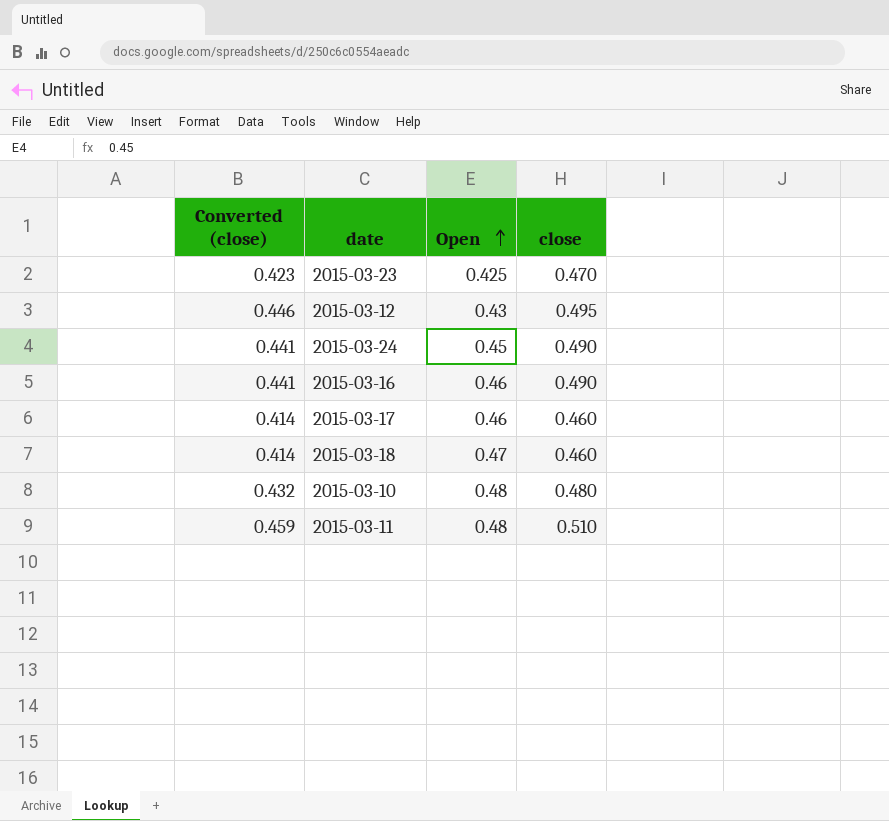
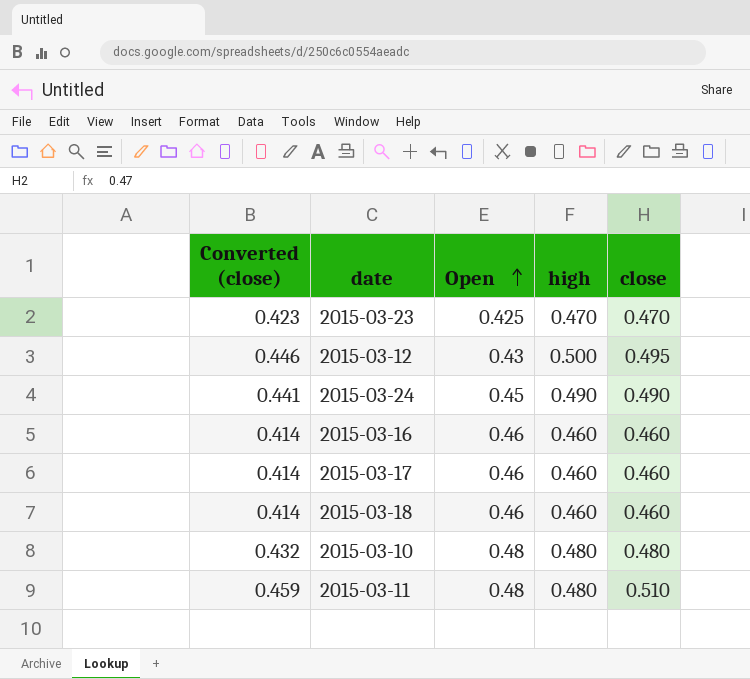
column high | position: none -> 4
2015-03-16 | Converted (close): 0.441 -> 0.414
2015-03-16 | close: 0.490 -> 0.460
2015-03-18 | Open: 0.47 -> 0.46

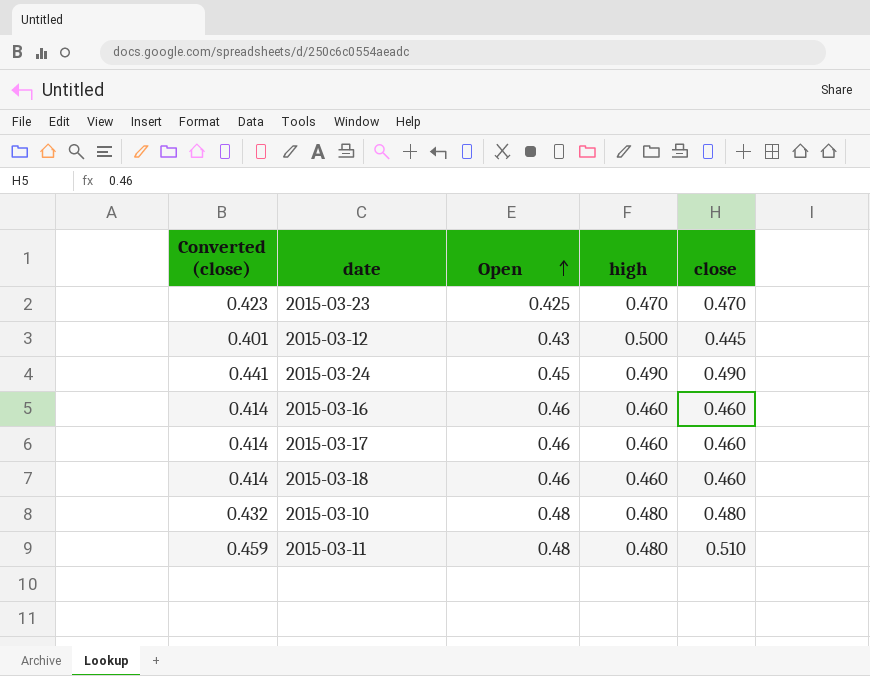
2015-03-12 | Converted (close): 0.446 -> 0.401
2015-03-12 | close: 0.495 -> 0.445

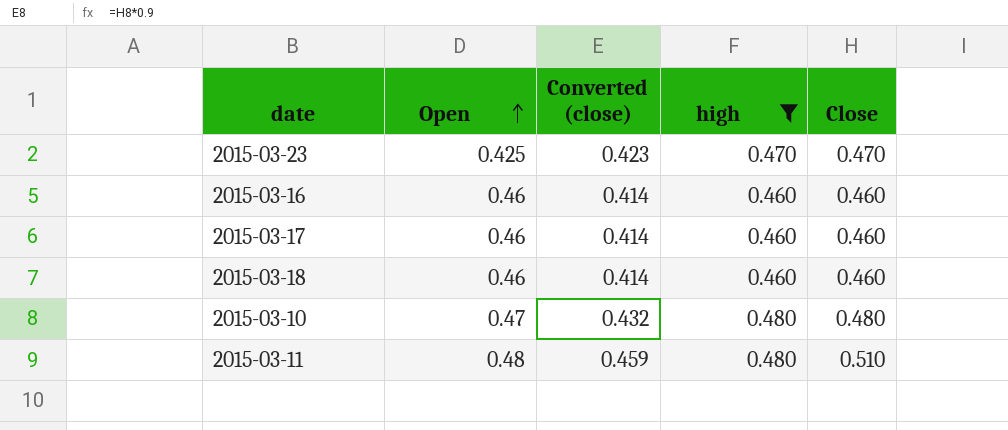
filter: none -> high <= 0.480
column Converted (close) | position: 1 -> 3
column name: close -> Close
2015-03-10 | Open: 0.48 -> 0.47

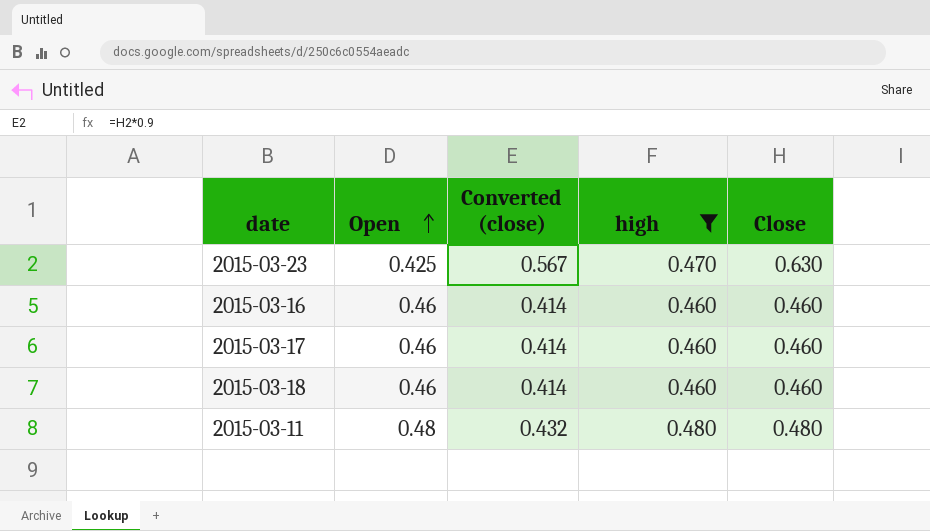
row 2015-03-10: 0.47 | 0.432 | 0.480 | 0.480 -> none
2015-03-23 | Converted (close): 0.423 -> 0.567
2015-03-23 | Close: 0.470 -> 0.630
2015-03-11 | Converted (close): 0.459 -> 0.432
2015-03-11 | Close: 0.510 -> 0.480

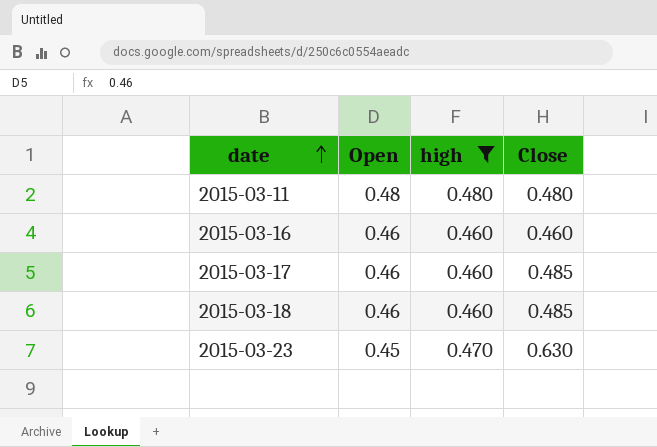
row order: Open ascending -> date ascending
column Converted (close) | formula: [Close] * 0.9 -> none
2015-03-17 | Close: 0.460 -> 0.485
2015-03-18 | Close: 0.460 -> 0.485
2015-03-23 | Open: 0.425 -> 0.45

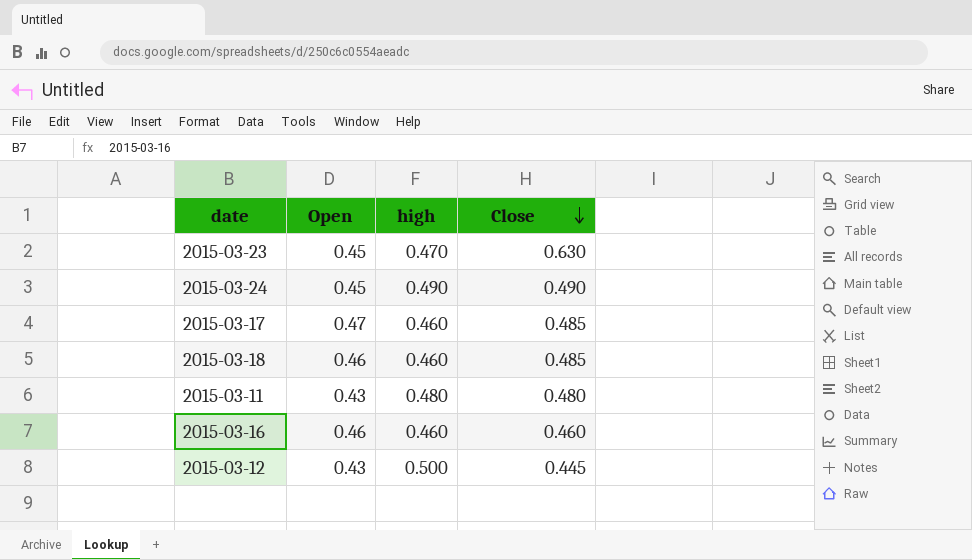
filter: high <= 0.480 -> none
row order: date ascending -> Close descending
2015-03-17 | Open: 0.46 -> 0.47
2015-03-11 | Open: 0.48 -> 0.43

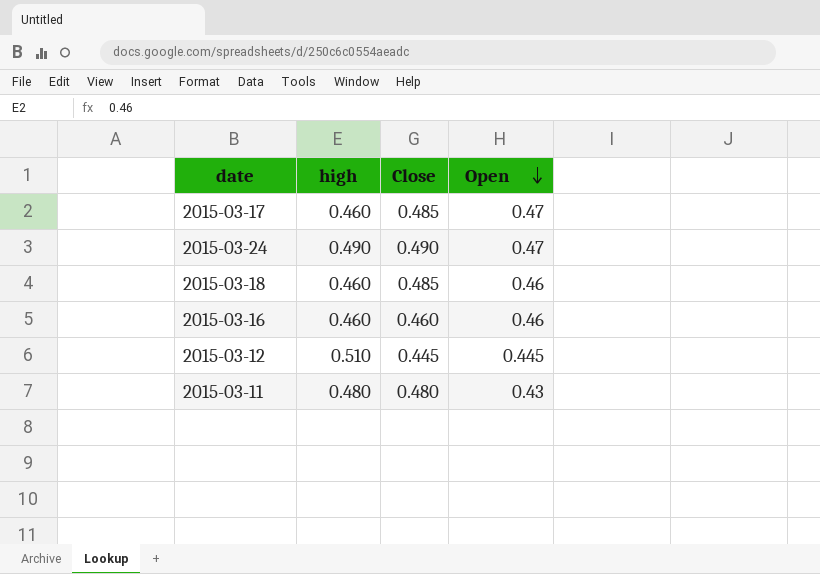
row order: Close descending -> Open descending
column Open | position: 2 -> 4
row 2015-03-23: 0.45 | 0.470 | 0.630 -> none
2015-03-24 | Open: 0.45 -> 0.47
2015-03-12 | high: 0.500 -> 0.510
2015-03-12 | Open: 0.43 -> 0.445

